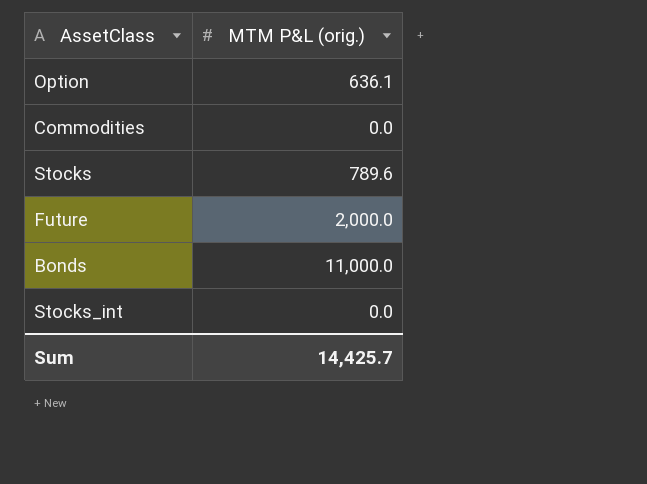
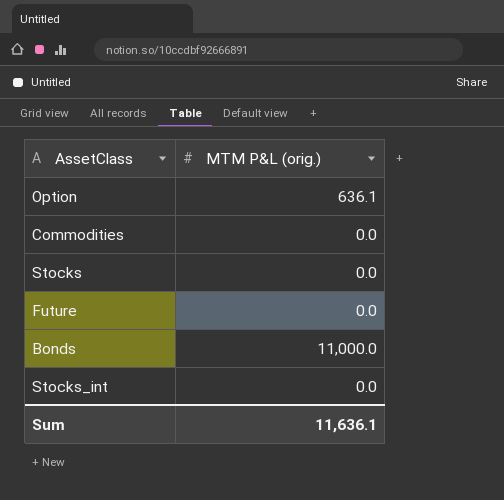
Stocks | MTM P&L (orig.): 789.6 -> 0.0
Future | MTM P&L (orig.): 2,000.0 -> 0.0
Sum | MTM P&L (orig.): 14,425.7 -> 11,636.1

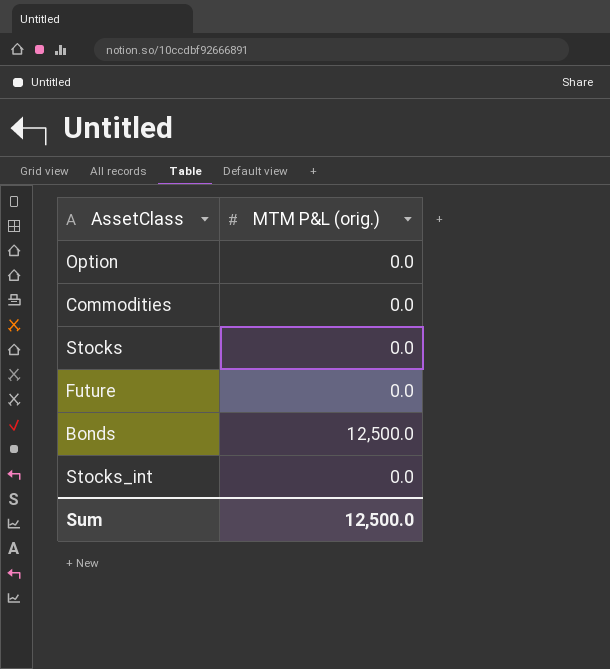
Option | MTM P&L (orig.): 636.1 -> 0.0
Bonds | MTM P&L (orig.): 11,000.0 -> 12,500.0
Sum | MTM P&L (orig.): 11,636.1 -> 12,500.0

